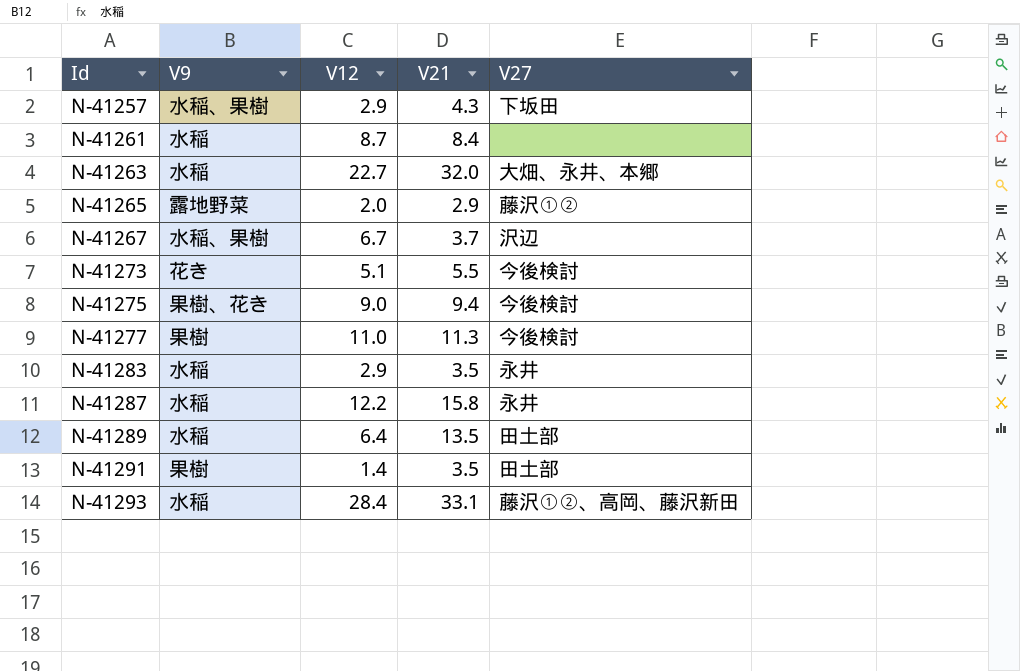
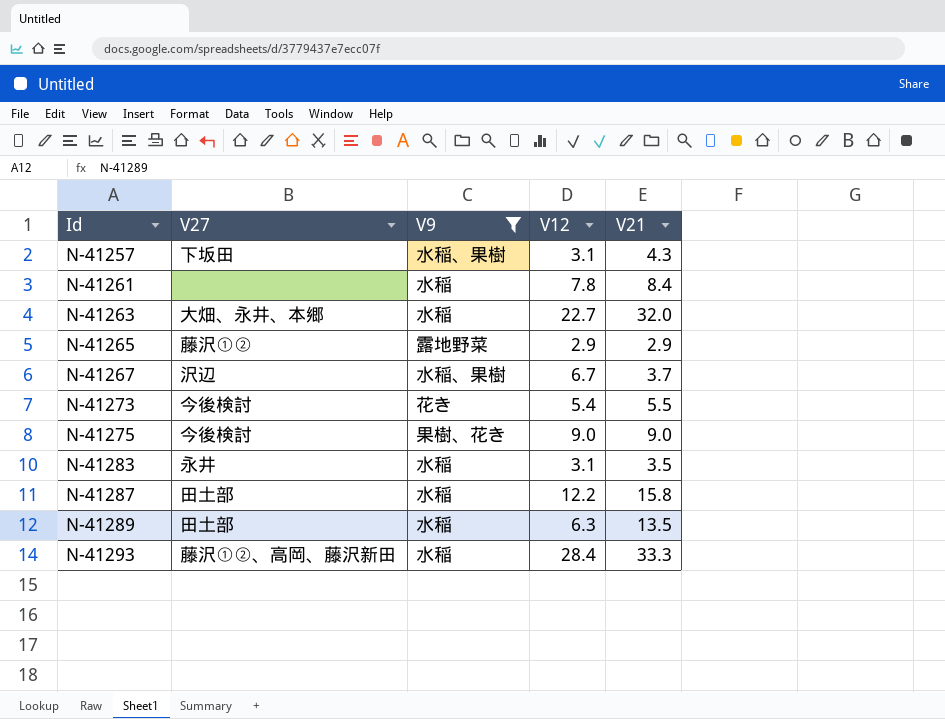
filter: none -> V9 != 果樹
column V27 | position: 5 -> 2
N-41257 | V12: 2.9 -> 3.1
N-41261 | V12: 8.7 -> 7.8
N-41265 | V12: 2.0 -> 2.9
N-41273 | V12: 5.1 -> 5.4
N-41275 | V21: 9.4 -> 9.0
N-41283 | V12: 2.9 -> 3.1
N-41287 | V27: 永井 -> 田土部
N-41289 | V12: 6.4 -> 6.3
N-41293 | V21: 33.1 -> 33.3

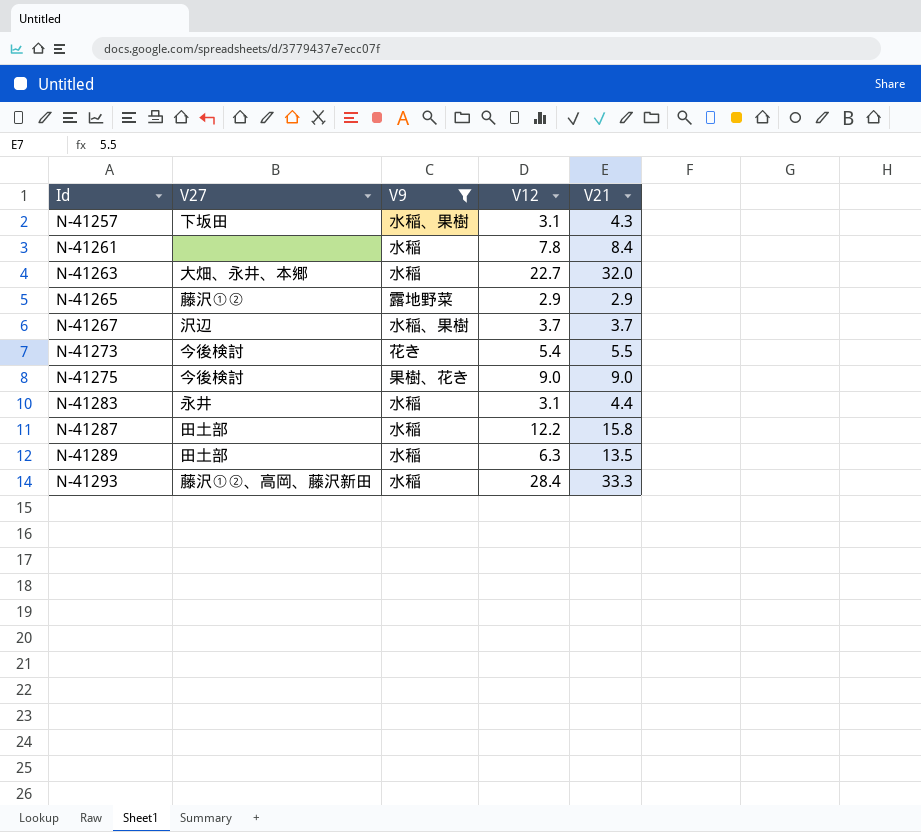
N-41267 | V12: 6.7 -> 3.7
N-41283 | V21: 3.5 -> 4.4

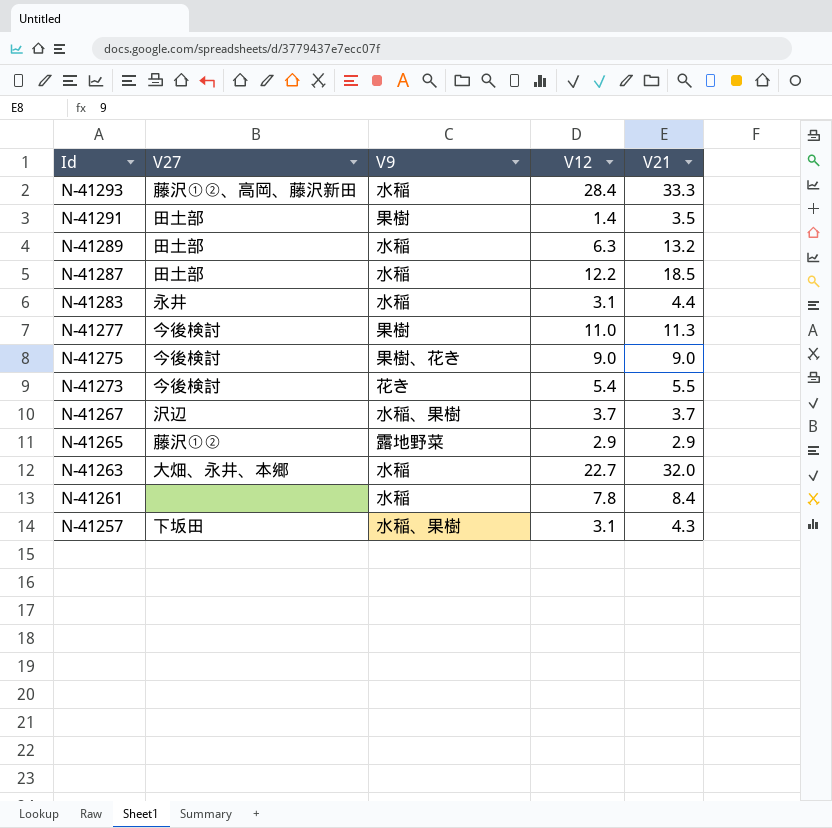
filter: V9 != 果樹 -> none
row order: Id ascending -> Id descending
N-41289 | V21: 13.5 -> 13.2
N-41287 | V21: 15.8 -> 18.5

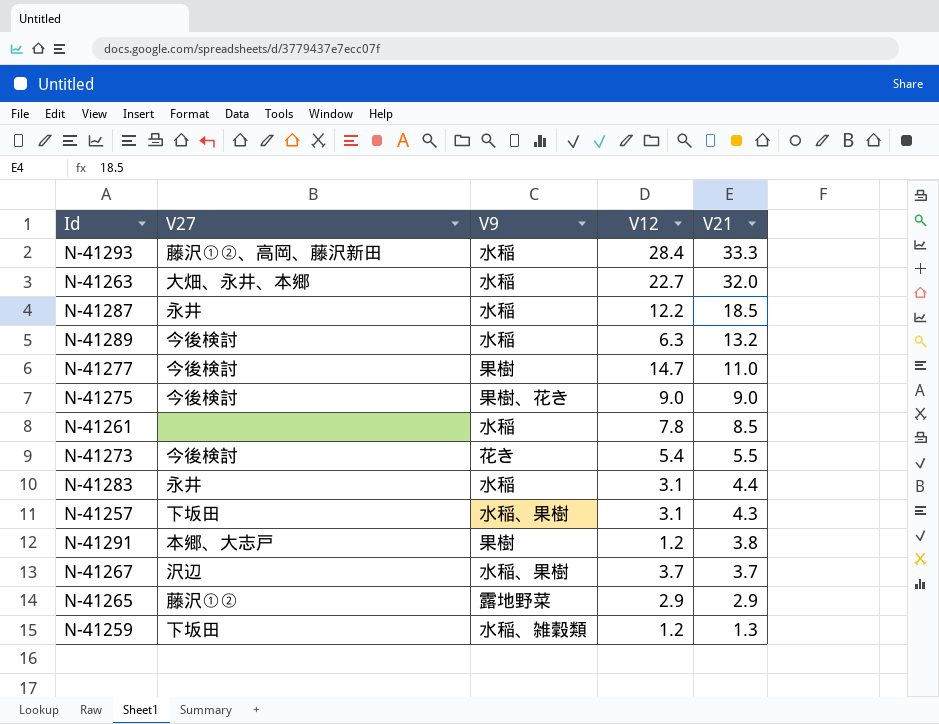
row order: Id descending -> V21 descending
N-41287 | V27: 田土部 -> 永井
N-41289 | V27: 田土部 -> 今後検討
N-41277 | V12: 11.0 -> 14.7
N-41277 | V21: 11.3 -> 11.0
N-41261 | V21: 8.4 -> 8.5
N-41291 | V27: 田土部 -> 本郷、大志戸
N-41291 | V12: 1.4 -> 1.2
N-41291 | V21: 3.5 -> 3.8
row N-41259: none -> 下坂田 | 水稲、雑穀類 | 1.2 | 1.3

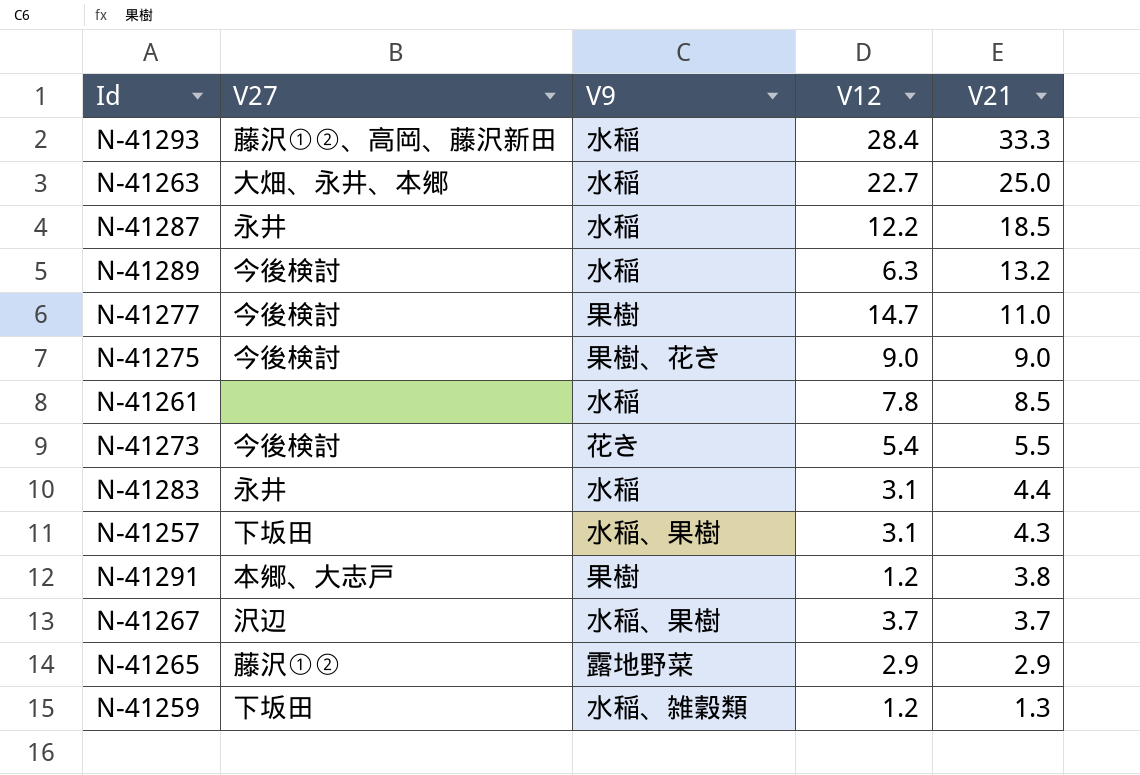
N-41263 | V21: 32.0 -> 25.0

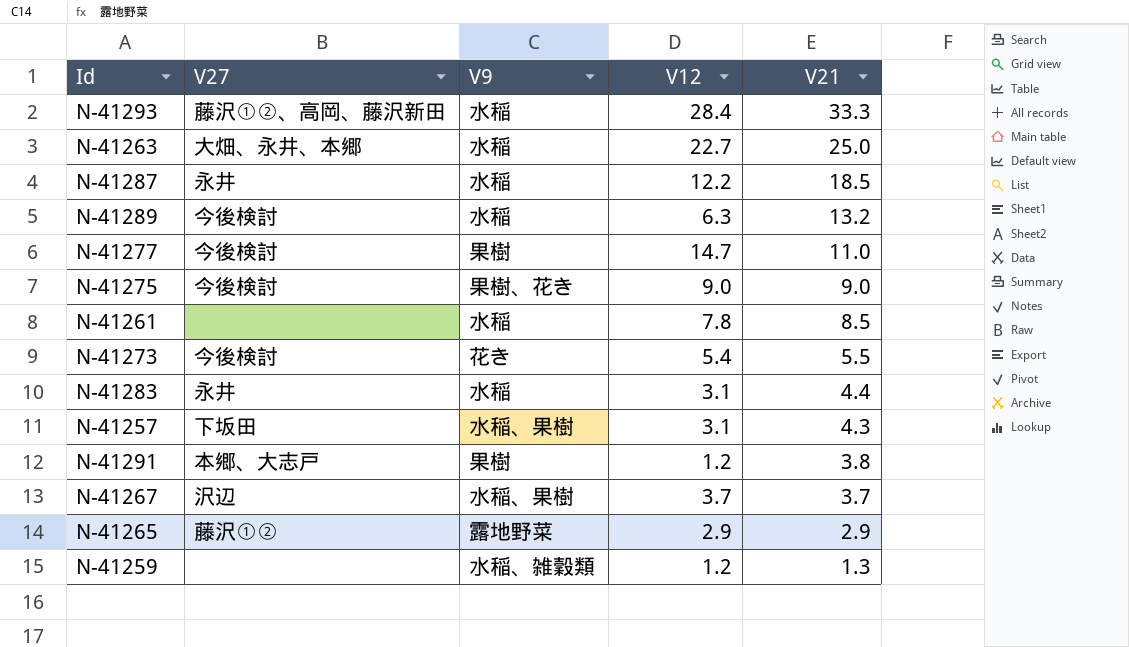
N-41259 | V27: 下坂田 -> none

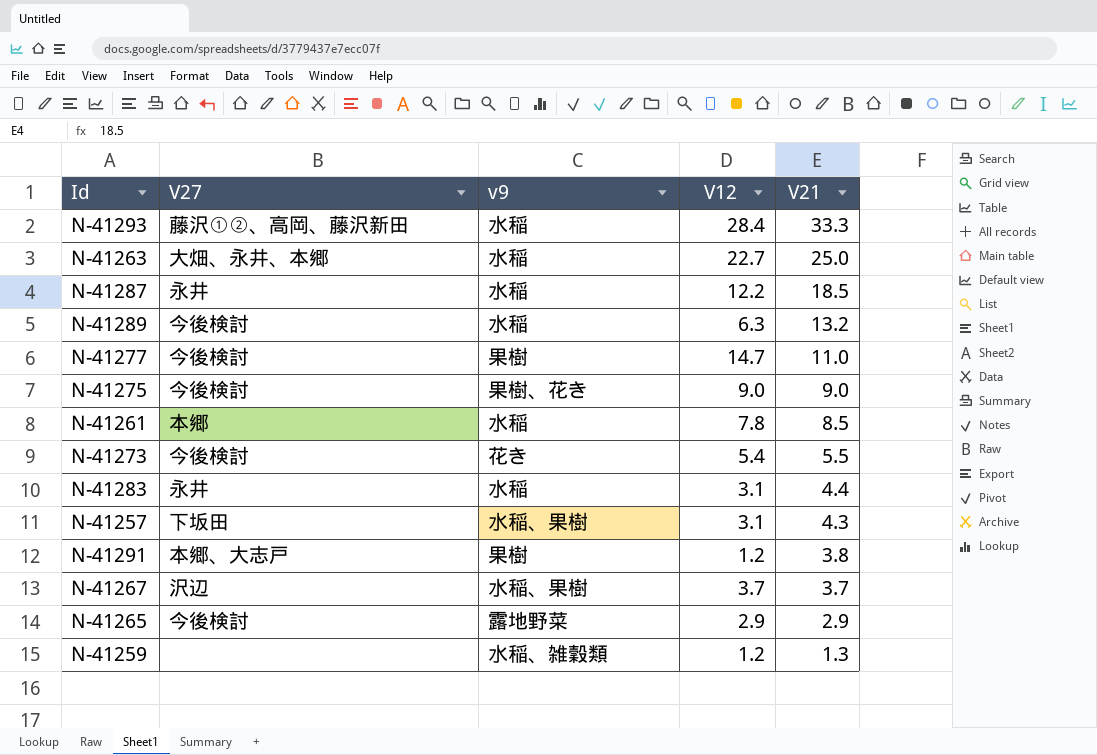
column name: V9 -> v9
N-41261 | V27: none -> 本郷
N-41265 | V27: 藤沢①② -> 今後検討

